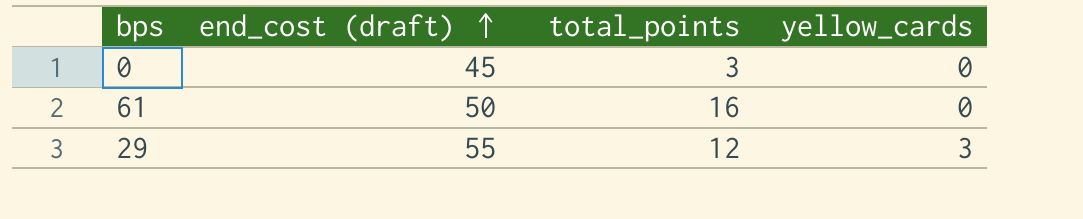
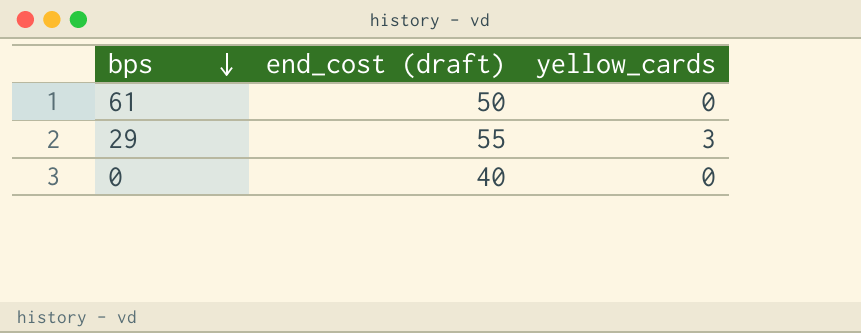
row order: end_cost (draft) ascending -> bps descending
column total_points | position: 3 -> none
0 | end_cost (draft): 45 -> 40

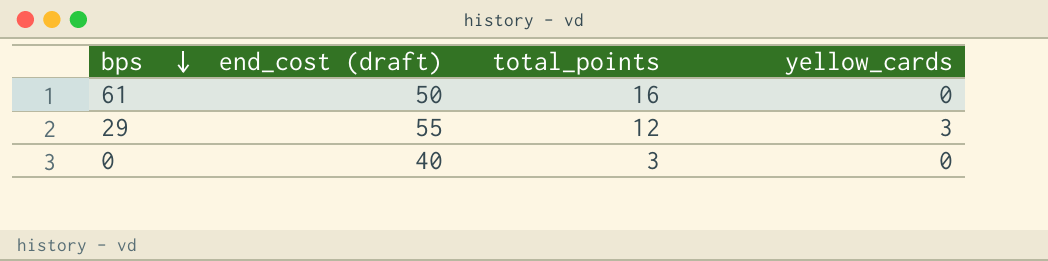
column total_points | position: none -> 3

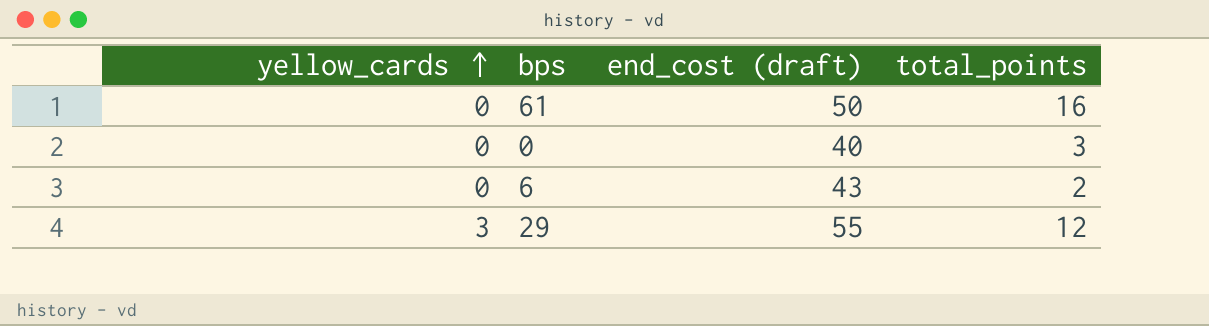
row order: bps descending -> yellow_cards ascending
column yellow_cards | position: 4 -> 1
row 6: none -> 0 | 43 | 2

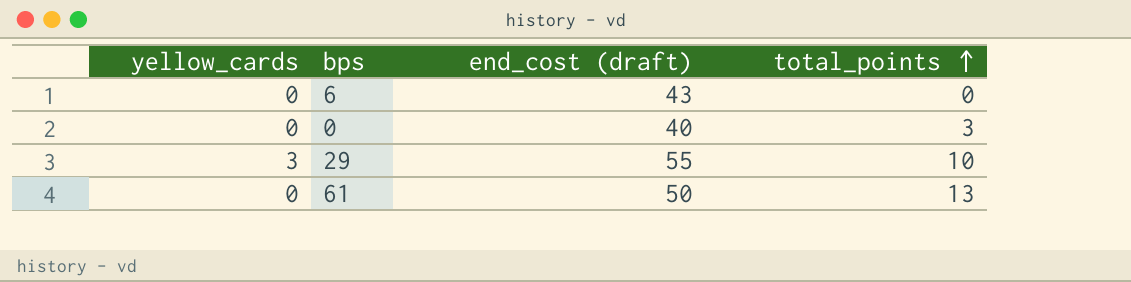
row order: yellow_cards ascending -> total_points ascending
6 | total_points: 2 -> 0
29 | total_points: 12 -> 10
61 | total_points: 16 -> 13

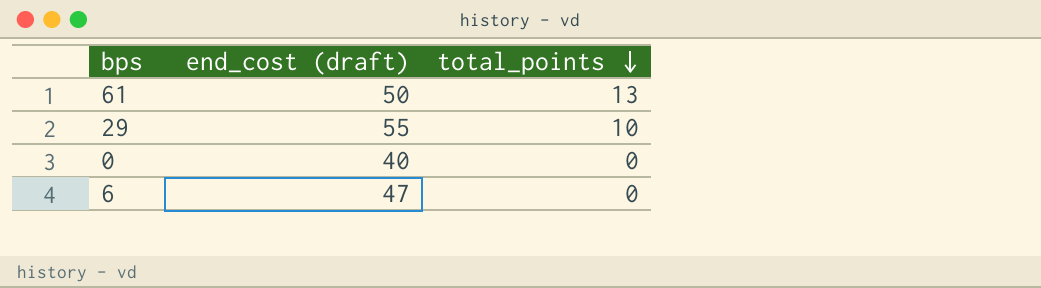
row order: total_points ascending -> total_points descending
column yellow_cards | position: 1 -> none
0 | total_points: 3 -> 0
6 | end_cost (draft): 43 -> 47

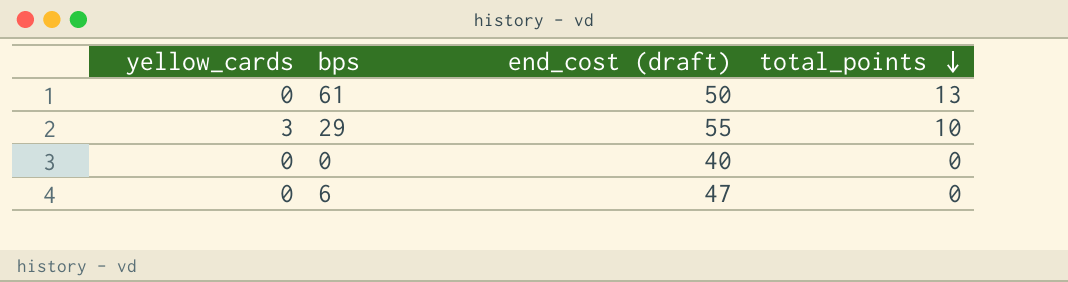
column yellow_cards | position: none -> 1

